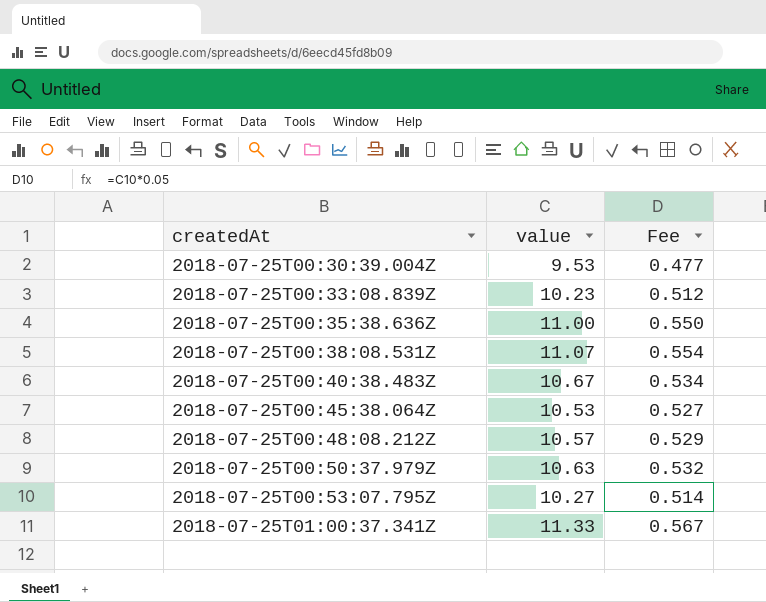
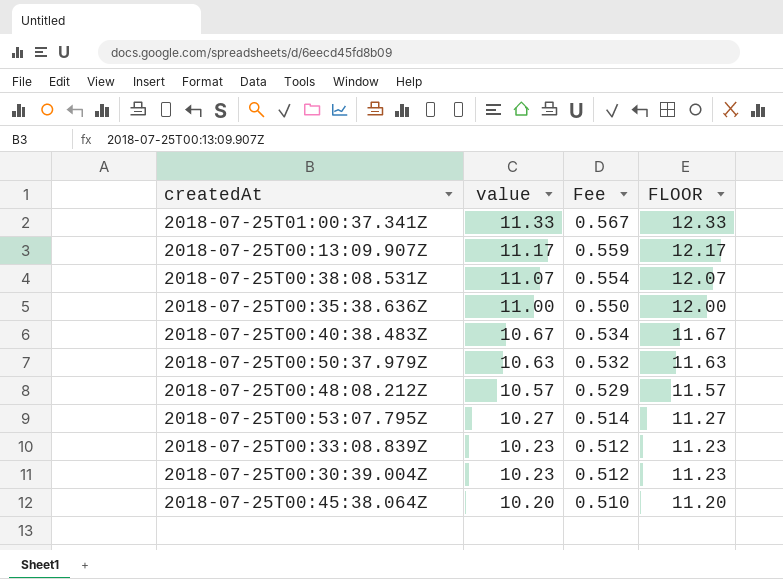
row order: createdAt ascending -> value descending
column FLOOR | formula: none -> [value] + 1
row 2018-07-25T00:13:09.907Z: none -> 11.17 | 0.559 | 12.17
2018-07-25T00:30:39.004Z | value: 9.53 -> 10.23
2018-07-25T00:30:39.004Z | Fee: 0.477 -> 0.512
2018-07-25T00:45:38.064Z | value: 10.53 -> 10.20
2018-07-25T00:45:38.064Z | Fee: 0.527 -> 0.510

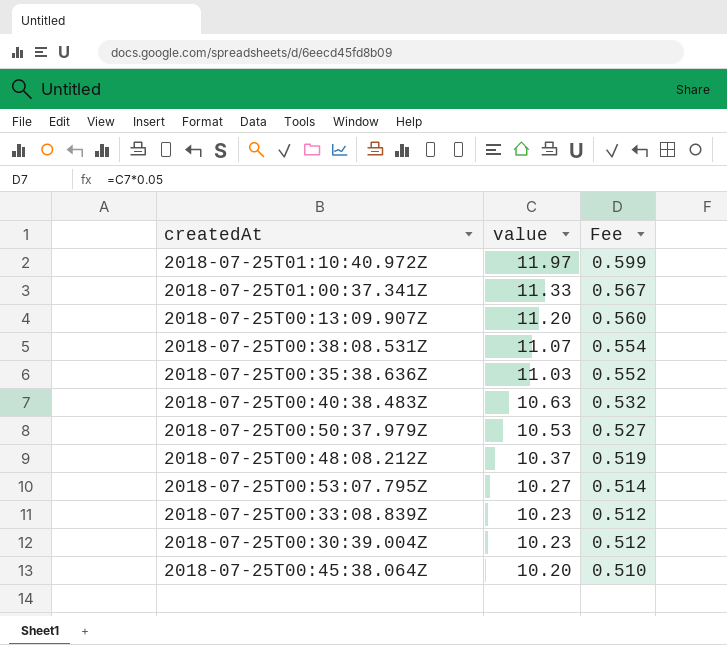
column FLOOR | formula: [value] + 1 -> none
row 2018-07-25T01:10:40.972Z: none -> 11.97 | 0.599
2018-07-25T00:13:09.907Z | value: 11.17 -> 11.20
2018-07-25T00:13:09.907Z | Fee: 0.559 -> 0.560
2018-07-25T00:35:38.636Z | value: 11.00 -> 11.03
2018-07-25T00:35:38.636Z | Fee: 0.550 -> 0.552
2018-07-25T00:40:38.483Z | value: 10.67 -> 10.63
2018-07-25T00:40:38.483Z | Fee: 0.534 -> 0.532
2018-07-25T00:50:37.979Z | value: 10.63 -> 10.53
2018-07-25T00:50:37.979Z | Fee: 0.532 -> 0.527
2018-07-25T00:48:08.212Z | value: 10.57 -> 10.37
2018-07-25T00:48:08.212Z | Fee: 0.529 -> 0.519

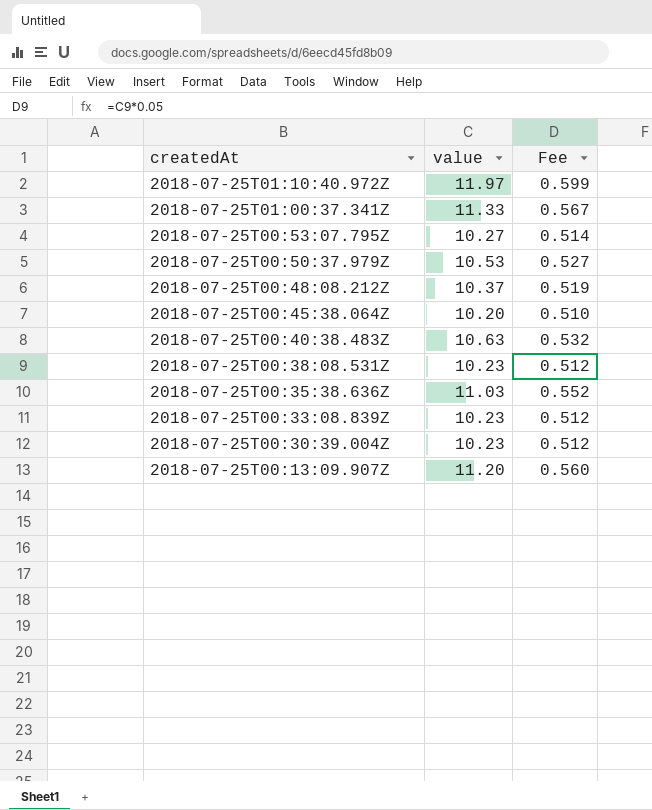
row order: value descending -> createdAt descending
2018-07-25T00:38:08.531Z | value: 11.07 -> 10.23
2018-07-25T00:38:08.531Z | Fee: 0.554 -> 0.512

